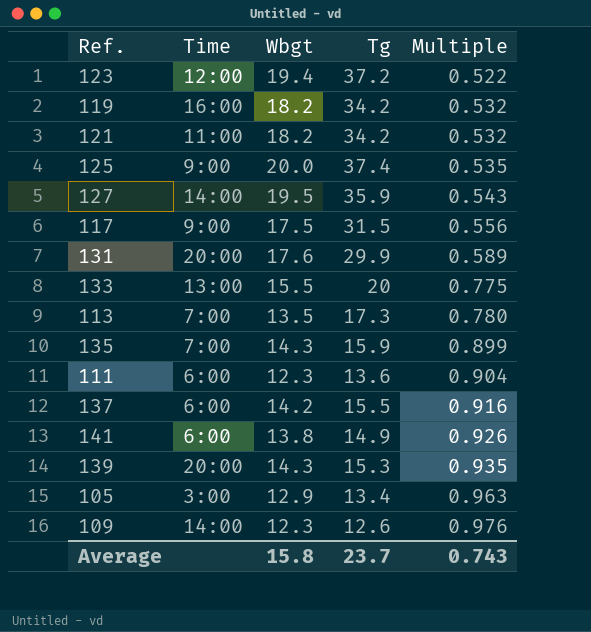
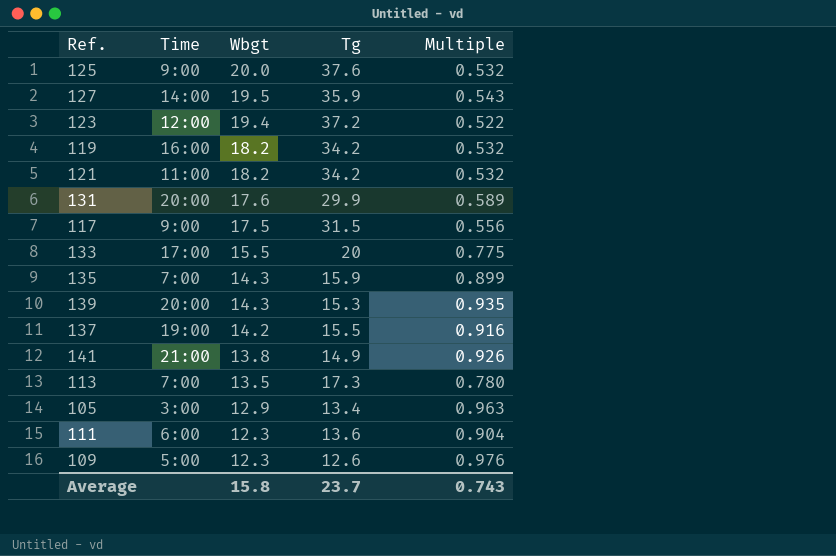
row order: Multiple ascending -> Wbgt descending
125 | Tg: 37.4 -> 37.6
125 | Multiple: 0.535 -> 0.532
133 | Time: 13:00 -> 17:00
137 | Time: 6:00 -> 19:00
141 | Time: 6:00 -> 21:00
109 | Time: 14:00 -> 5:00

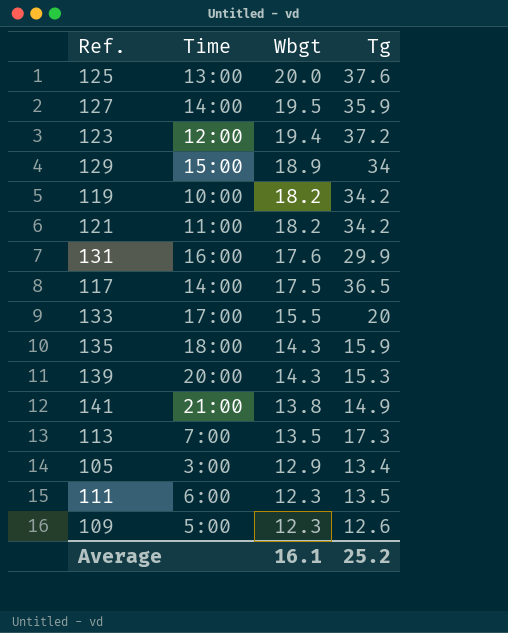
column Multiple | formula: [Wbgt] / [Tg] -> none
row 137: 19:00 | 14.2 | 15.5 | 0.916 -> none
125 | Time: 9:00 -> 13:00
row 129: none -> 15:00 | 18.9 | 34
119 | Time: 16:00 -> 10:00
131 | Time: 20:00 -> 16:00
117 | Time: 9:00 -> 14:00
117 | Tg: 31.5 -> 36.5
135 | Time: 7:00 -> 18:00
111 | Tg: 13.6 -> 13.5
Average | Wbgt: 15.8 -> 16.1
Average | Tg: 23.7 -> 25.2

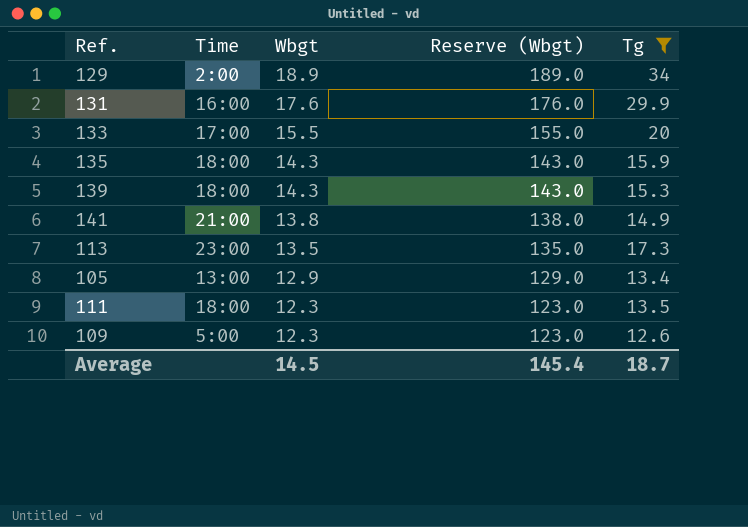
filter: none -> Tg <= 34
column Reserve (Wbgt) | formula: none -> [Wbgt] * 10
129 | Time: 15:00 -> 2:00
139 | Time: 20:00 -> 18:00
113 | Time: 7:00 -> 23:00
105 | Time: 3:00 -> 13:00
111 | Time: 6:00 -> 18:00
Average | Wbgt: 16.1 -> 14.5
Average | Tg: 25.2 -> 18.7

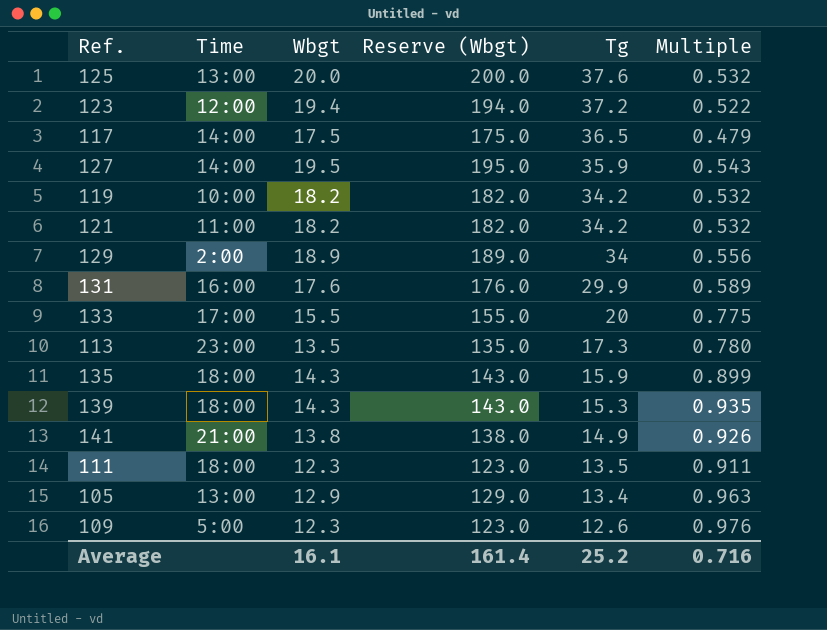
filter: Tg <= 34 -> none
row order: Wbgt descending -> Tg descending
column Multiple | formula: none -> [Wbgt] / [Tg]
Average | Wbgt: 14.5 -> 16.1
Average | Reserve (Wbgt): 145.4 -> 161.4
Average | Tg: 18.7 -> 25.2

